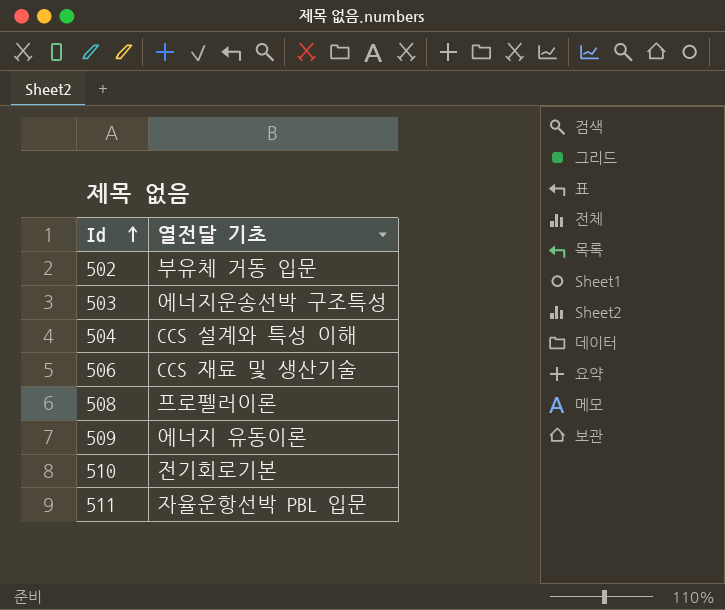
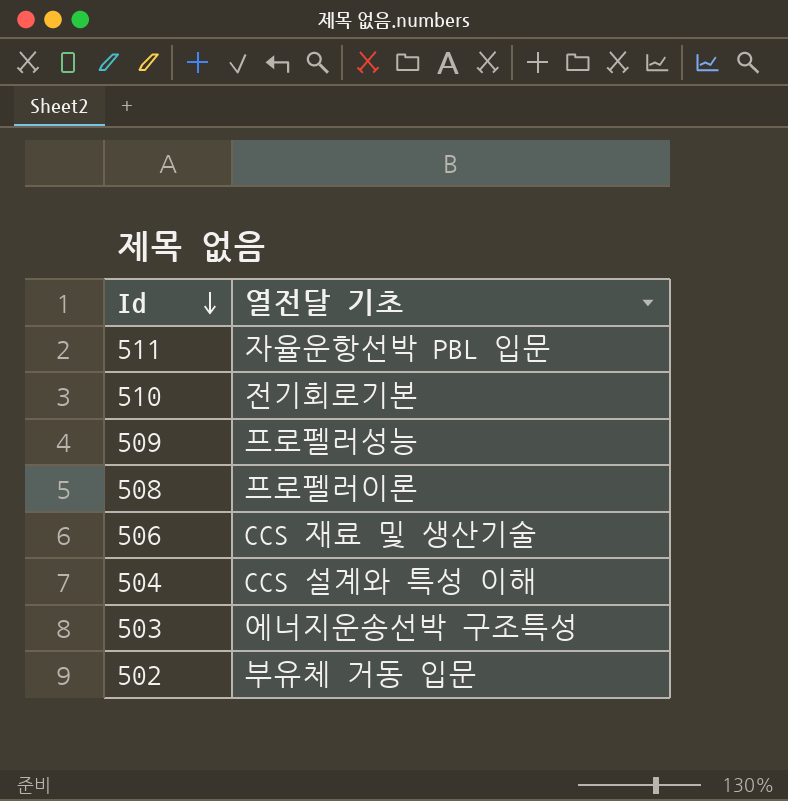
row order: Id ascending -> Id descending
509 | 열전달 기초: 에너지 유동이론 -> 프로펠러성능

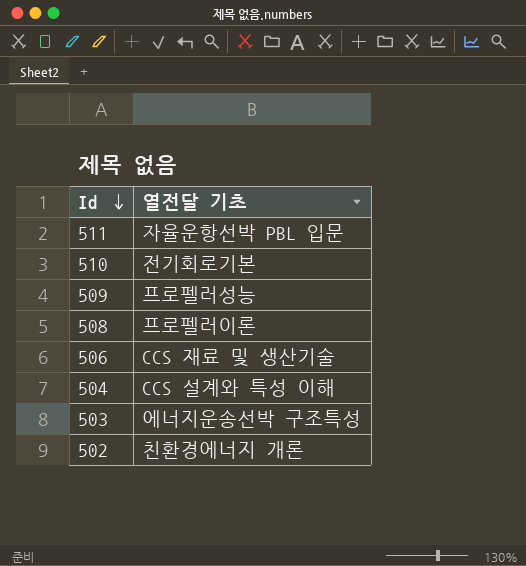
502 | 열전달 기초: 부유체 거동 입문 -> 친환경에너지 개론

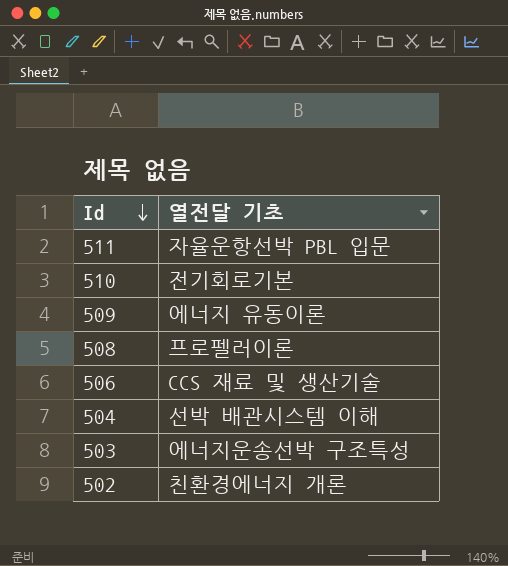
509 | 열전달 기초: 프로펠러성능 -> 에너지 유동이론
504 | 열전달 기초: CCS 설계와 특성 이해 -> 선박 배관시스템 이해

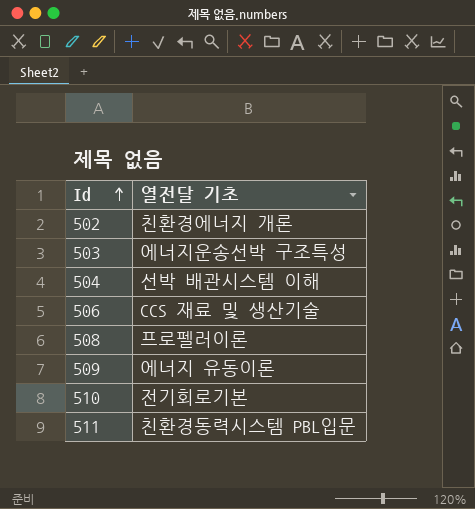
row order: Id descending -> Id ascending
511 | 열전달 기초: 자율운항선박 PBL 입문 -> 친환경동력시스템 PBL입문

